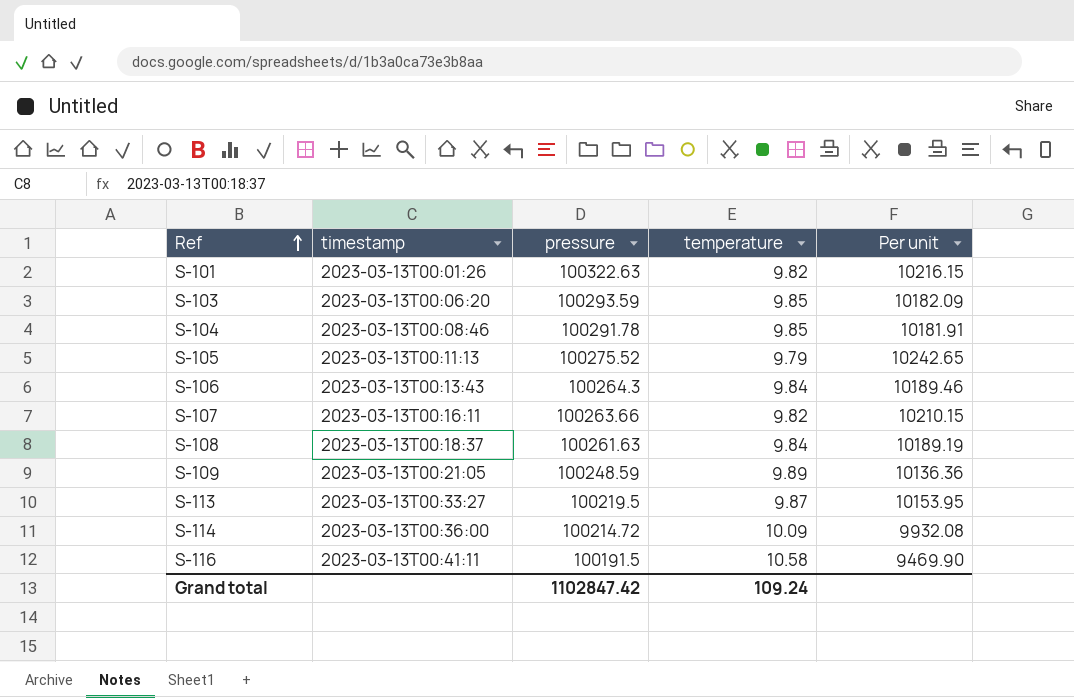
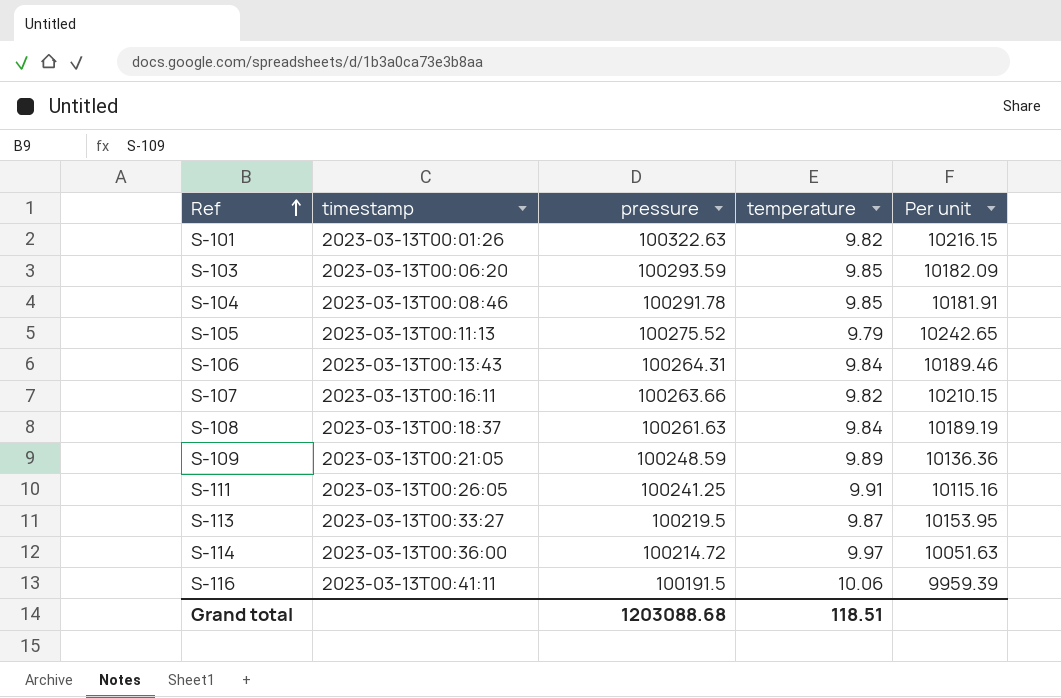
S-106 | pressure: 100264.3 -> 100264.31
row S-111: none -> 2023-03-13T00:26:05 | 100241.25 | 9.91 | 10115.16
S-114 | temperature: 10.09 -> 9.97
S-114 | Per unit: 9932.08 -> 10051.63
S-116 | temperature: 10.58 -> 10.06
S-116 | Per unit: 9469.90 -> 9959.39
Grand total | pressure: 1102847.42 -> 1203088.68
Grand total | temperature: 109.24 -> 118.51

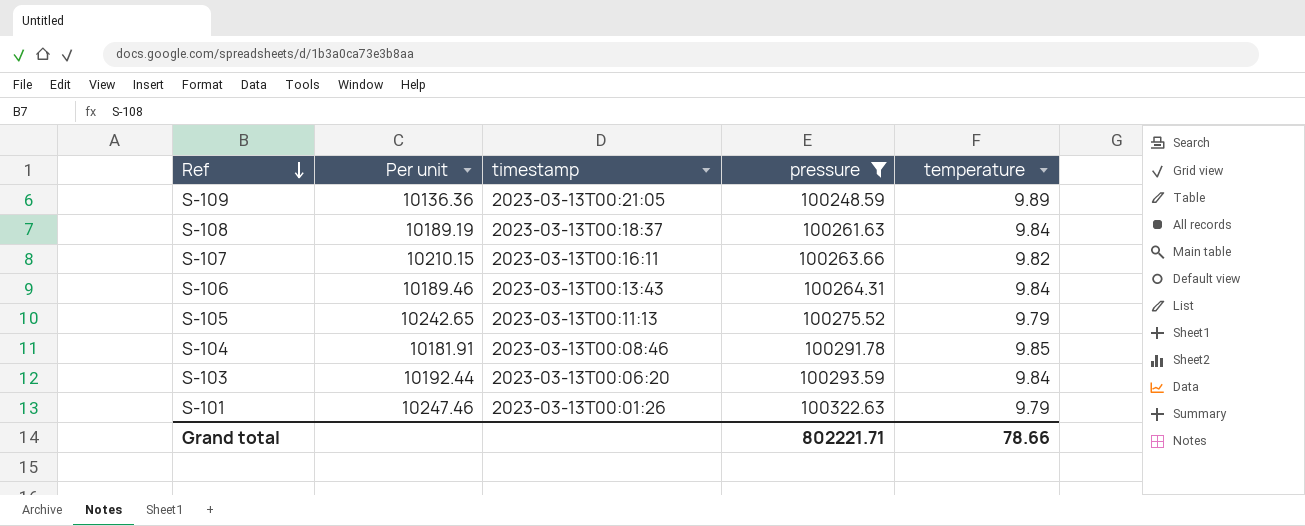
filter: none -> pressure >= 100248.59
row order: Ref ascending -> Ref descending
column Per unit | position: 5 -> 2
S-103 | Per unit: 10182.09 -> 10192.44
S-103 | temperature: 9.85 -> 9.84
S-101 | Per unit: 10216.15 -> 10247.46
S-101 | temperature: 9.82 -> 9.79
Grand total | pressure: 1203088.68 -> 802221.71
Grand total | temperature: 118.51 -> 78.66

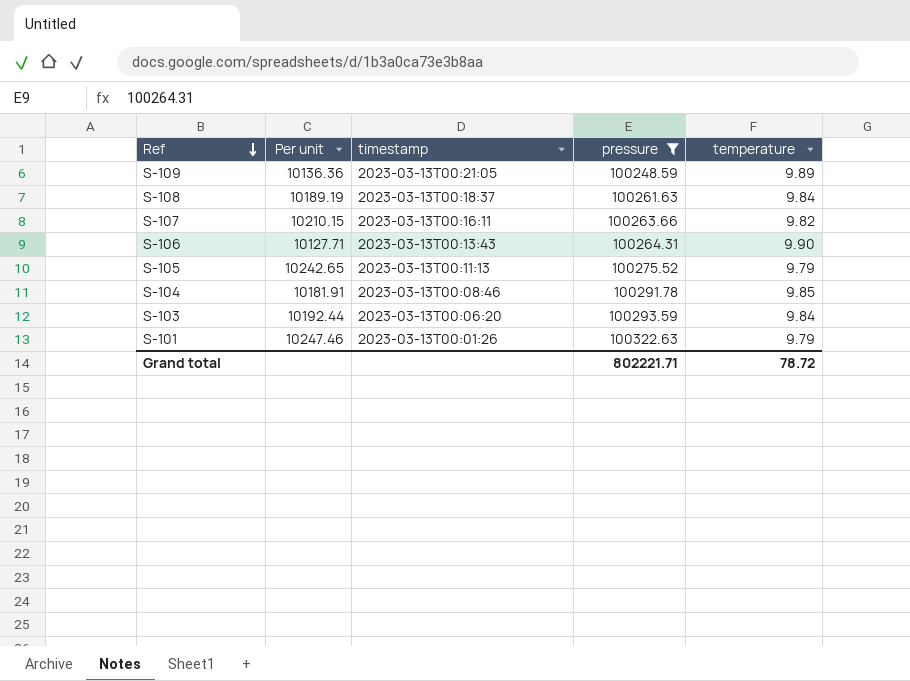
S-106 | Per unit: 10189.46 -> 10127.71
S-106 | temperature: 9.84 -> 9.90
Grand total | temperature: 78.66 -> 78.72

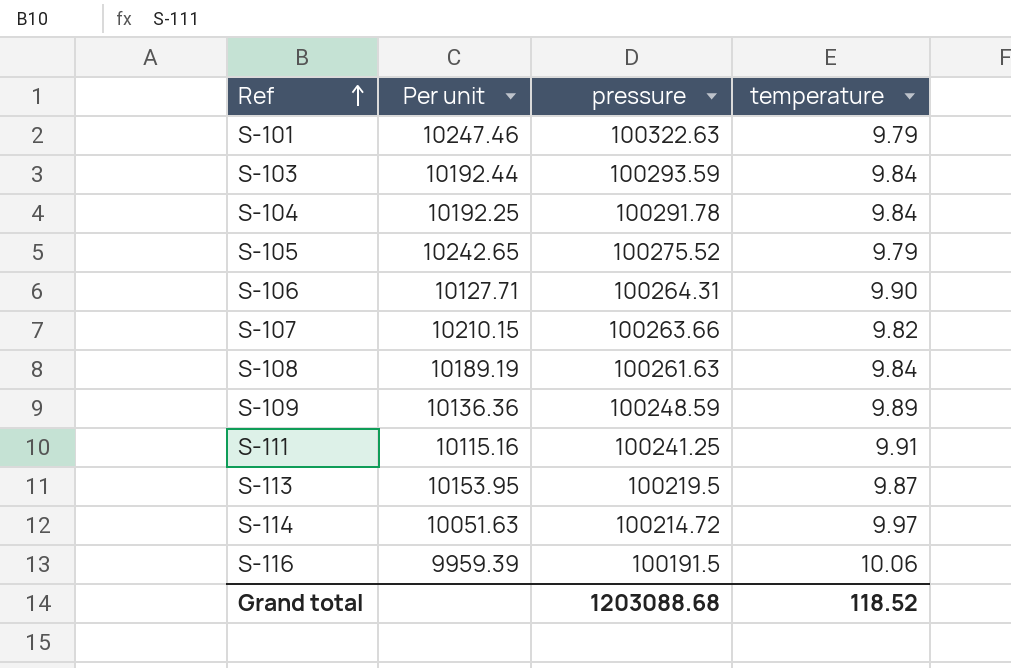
filter: pressure >= 100248.59 -> none
row order: Ref descending -> Ref ascending
column timestamp | position: 3 -> none
S-104 | Per unit: 10181.91 -> 10192.25
S-104 | temperature: 9.85 -> 9.84
Grand total | pressure: 802221.71 -> 1203088.68
Grand total | temperature: 78.72 -> 118.52

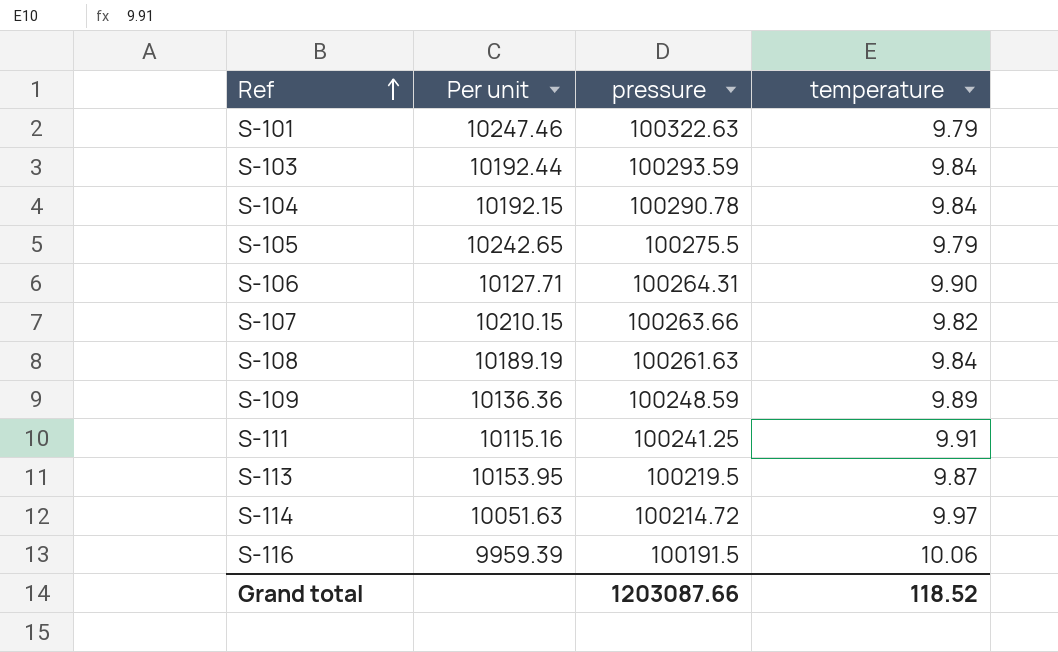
S-104 | Per unit: 10192.25 -> 10192.15
S-104 | pressure: 100291.78 -> 100290.78
S-105 | pressure: 100275.52 -> 100275.5
Grand total | pressure: 1203088.68 -> 1203087.66

